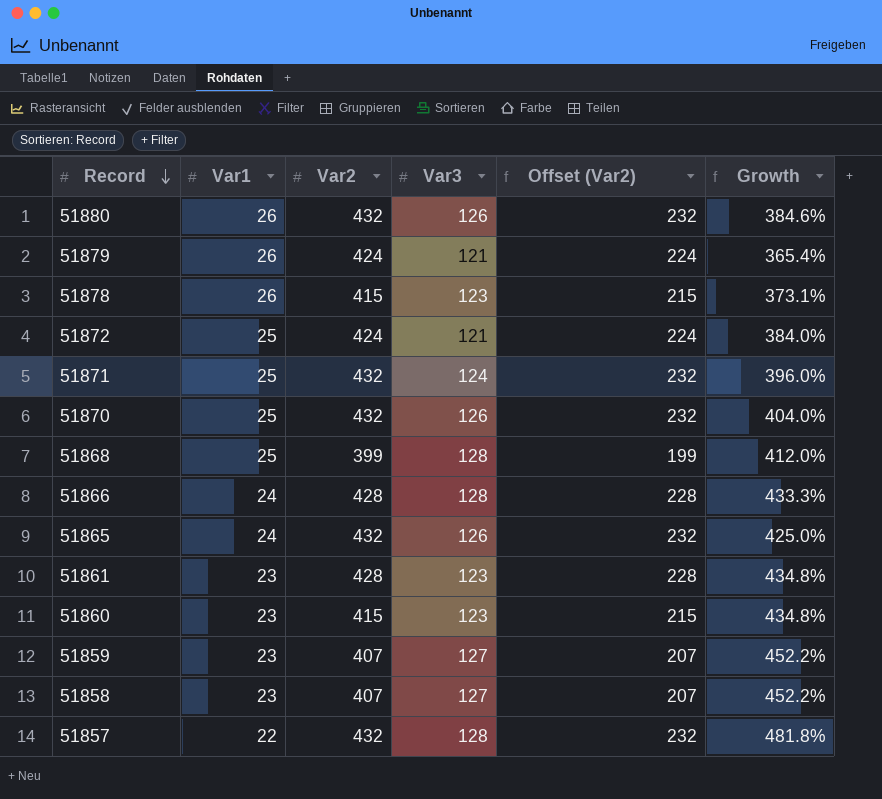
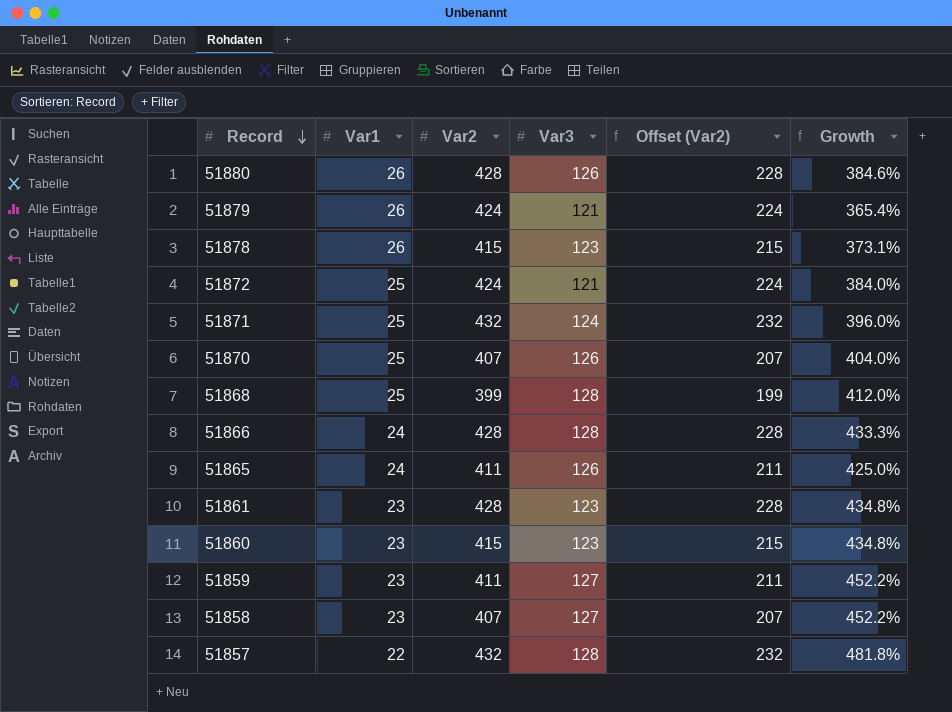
51880 | Var2: 432 -> 428
51880 | Offset (Var2): 232 -> 228
51870 | Var2: 432 -> 407
51870 | Offset (Var2): 232 -> 207
51865 | Var2: 432 -> 411
51865 | Offset (Var2): 232 -> 211
51859 | Var2: 407 -> 411
51859 | Offset (Var2): 207 -> 211

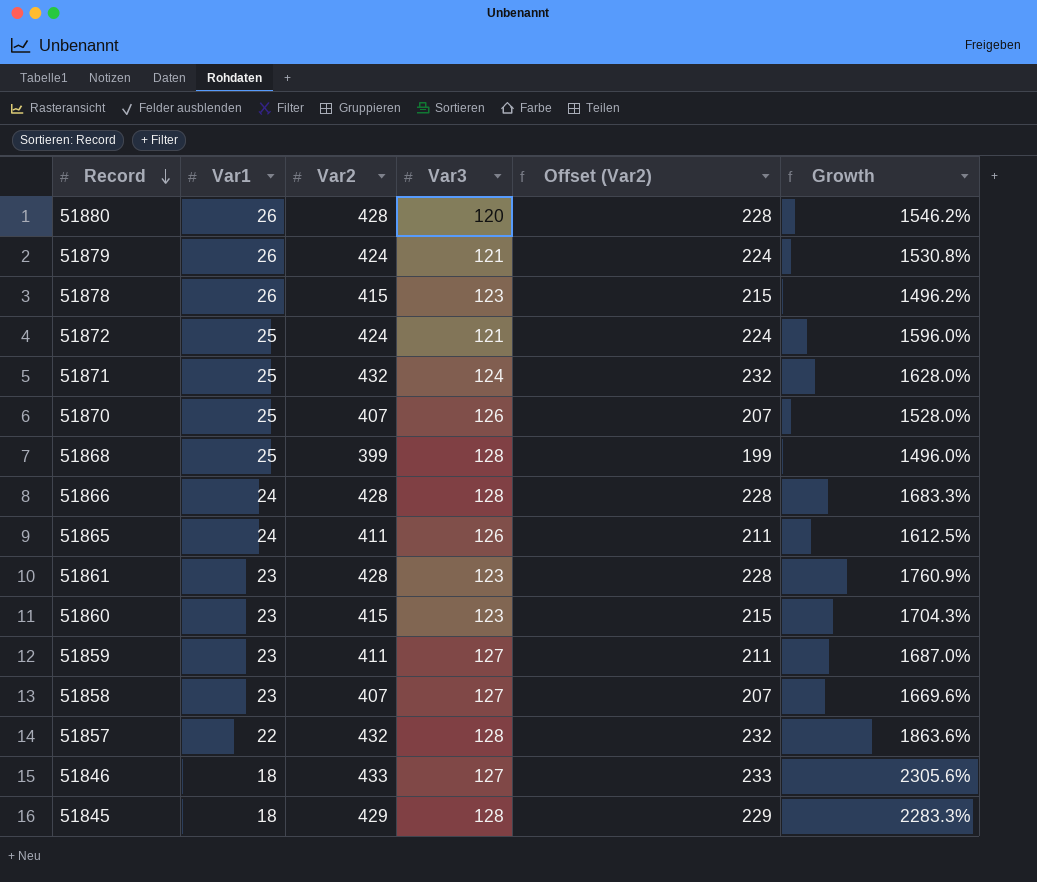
column Growth | formula: ([Var3] - [Var1]) / [Var1] -> ([Var2] - [Var1]) / [Var1]
51880 | Var3: 126 -> 120
row 51846: none -> 18 | 433 | 127 | 233 | 2305.6%
row 51845: none -> 18 | 429 | 128 | 229 | 2283.3%

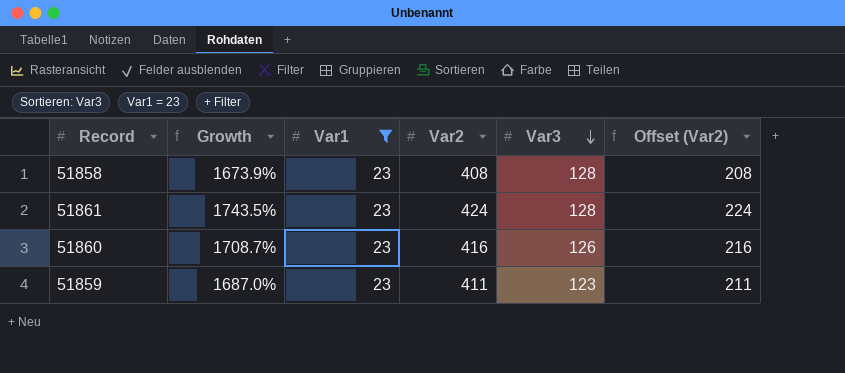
filter: none -> Var1 = 23
row order: Record descending -> Var3 descending
column Growth | position: 6 -> 2
51858 | Growth: 1669.6% -> 1673.9%
51858 | Var2: 407 -> 408
51858 | Var3: 127 -> 128
51858 | Offset (Var2): 207 -> 208
51861 | Growth: 1760.9% -> 1743.5%
51861 | Var2: 428 -> 424
51861 | Var3: 123 -> 128
51861 | Offset (Var2): 228 -> 224
51860 | Growth: 1704.3% -> 1708.7%
51860 | Var2: 415 -> 416
51860 | Var3: 123 -> 126
51860 | Offset (Var2): 215 -> 216
51859 | Var3: 127 -> 123

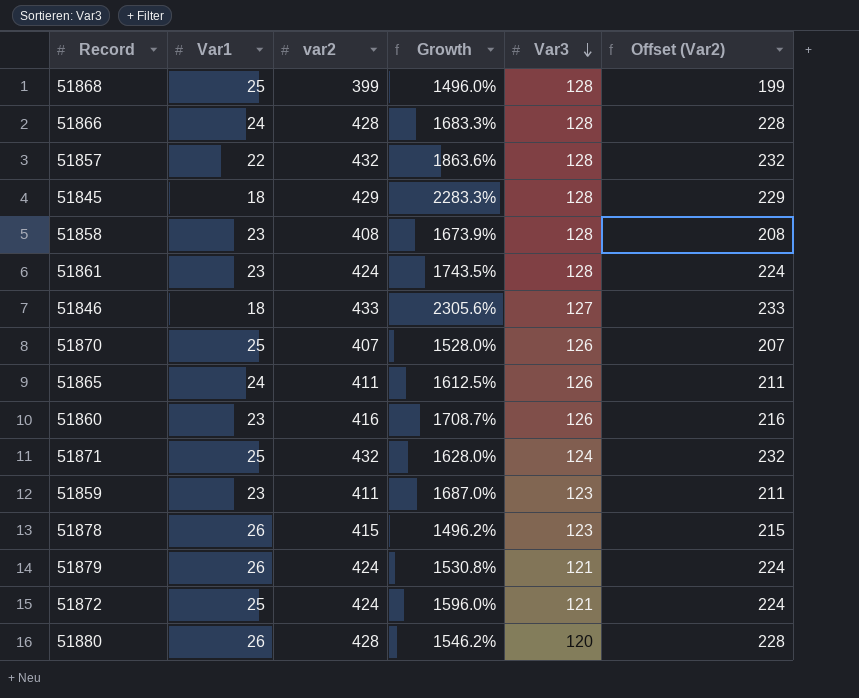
filter: Var1 = 23 -> none
column name: Var2 -> var2
column Growth | position: 2 -> 4

